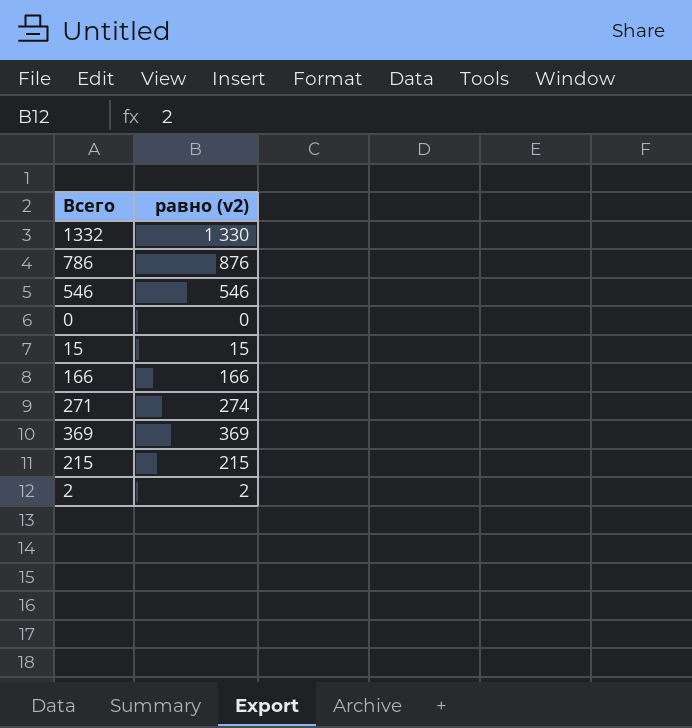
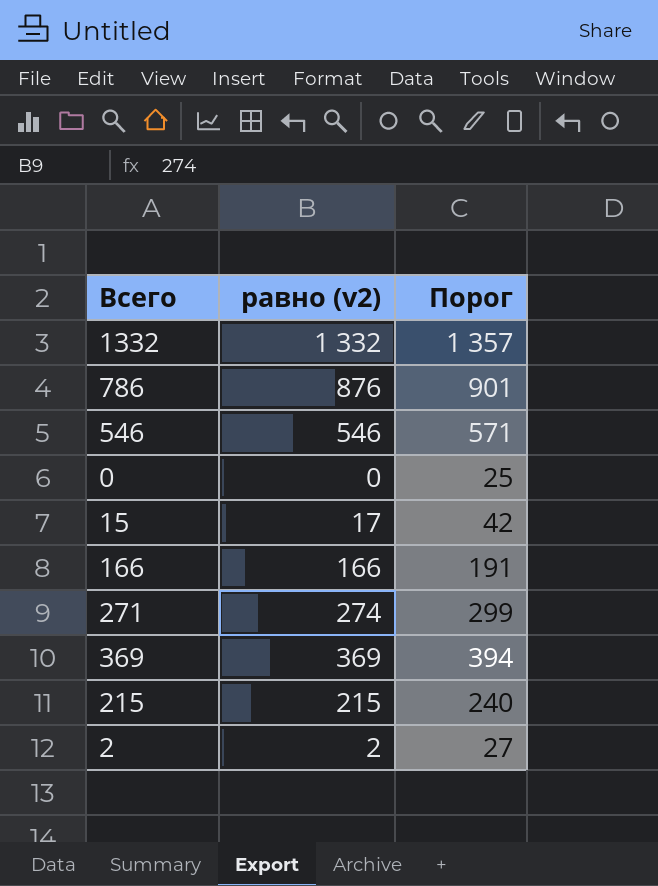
column Порог | formula: none -> [равно (v2)] + 25
1332 | равно (v2): 1 330 -> 1 332
15 | равно (v2): 15 -> 17

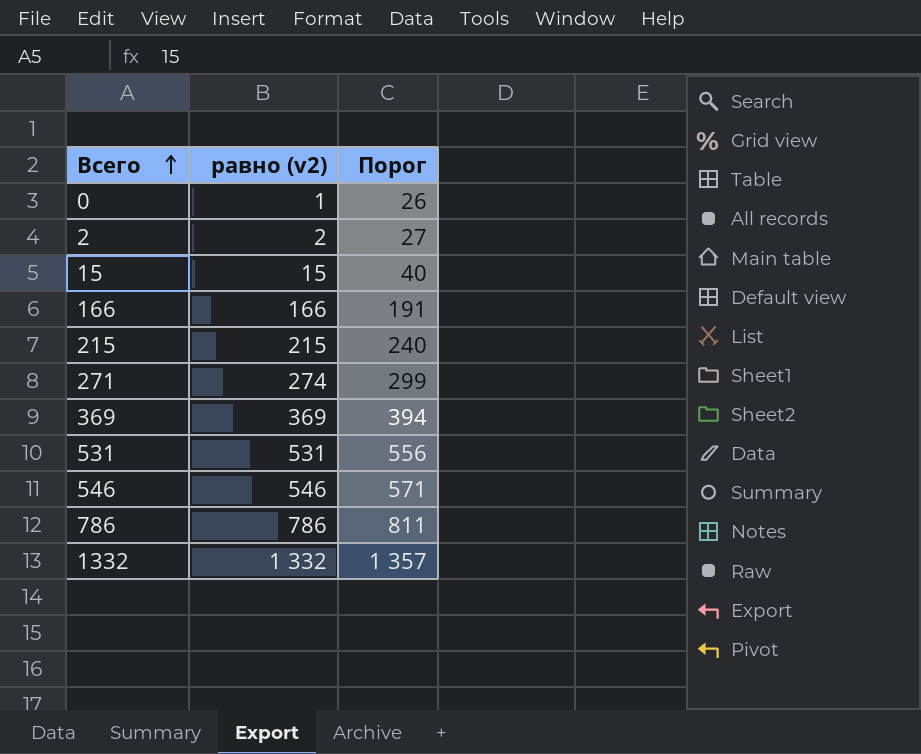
row order: none -> Всего ascending
0 | равно (v2): 0 -> 1
0 | Порог: 25 -> 26
15 | равно (v2): 17 -> 15
15 | Порог: 42 -> 40
row 531: none -> 531 | 556
786 | равно (v2): 876 -> 786
786 | Порог: 901 -> 811

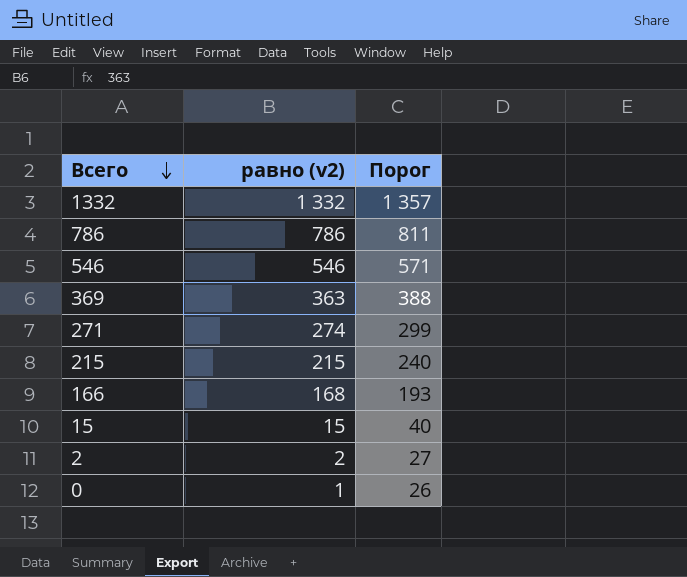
row order: Всего ascending -> Всего descending
row 531: 531 | 556 -> none
369 | равно (v2): 369 -> 363
369 | Порог: 394 -> 388
166 | равно (v2): 166 -> 168
166 | Порог: 191 -> 193

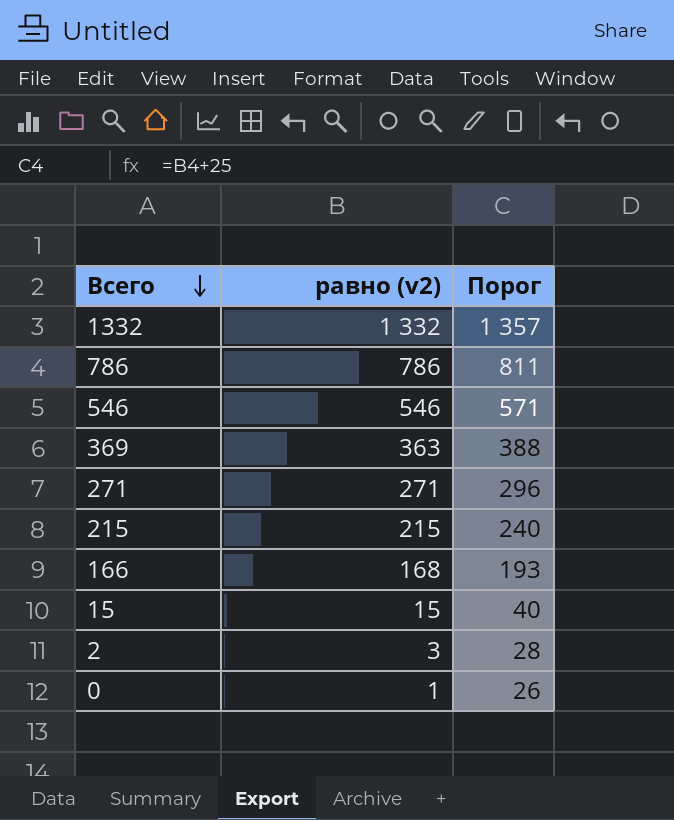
271 | равно (v2): 274 -> 271
271 | Порог: 299 -> 296
2 | равно (v2): 2 -> 3
2 | Порог: 27 -> 28

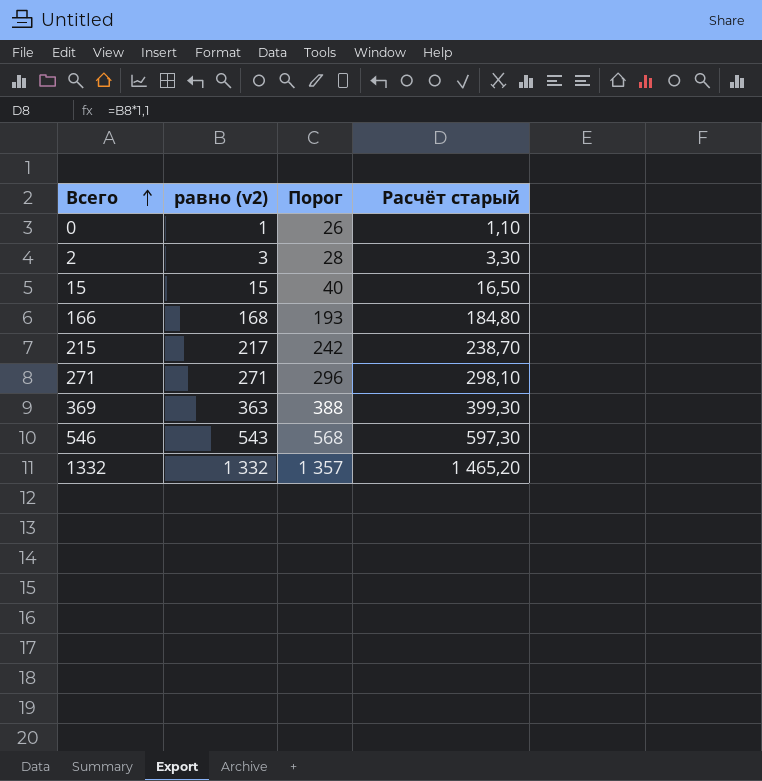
row order: Всего descending -> Всего ascending
column Расчёт старый | formula: none -> [равно (v2)] * 1,1
row 786: 786 | 811 -> none
215 | равно (v2): 215 -> 217
215 | Порог: 240 -> 242
546 | равно (v2): 546 -> 543
546 | Порог: 571 -> 568

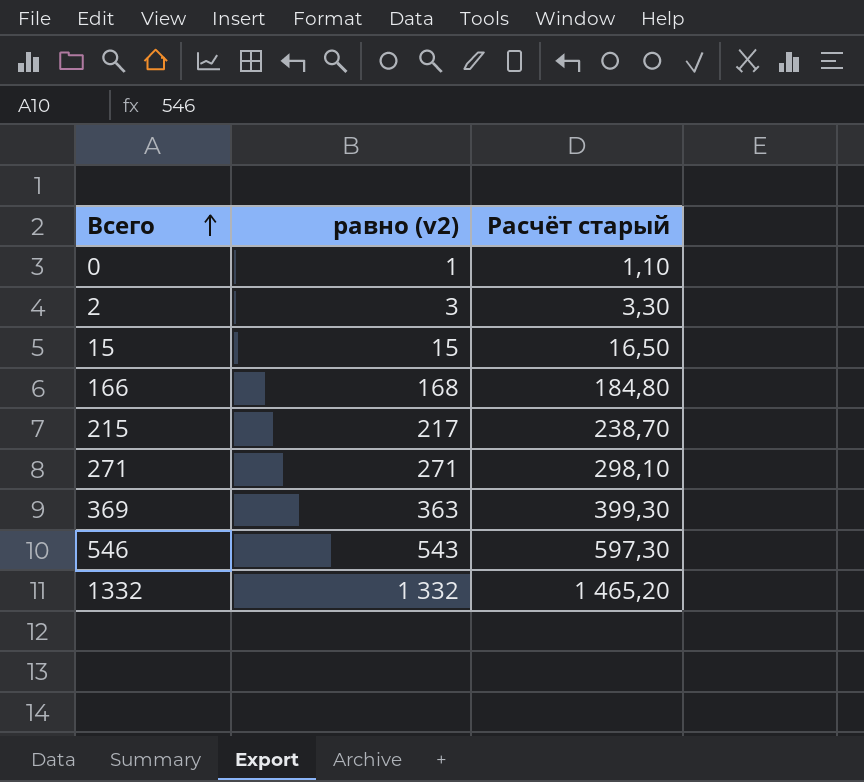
column Порог | formula: [равно (v2)] + 25 -> none

